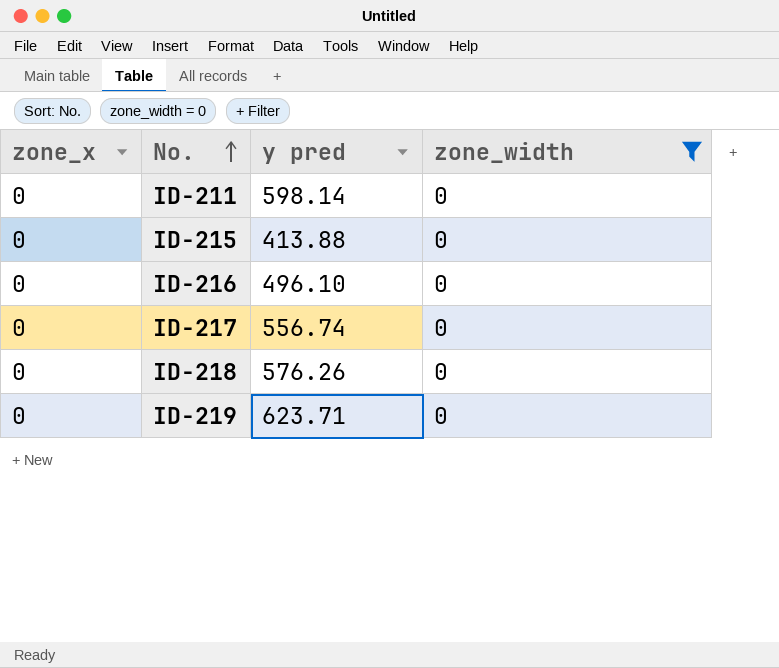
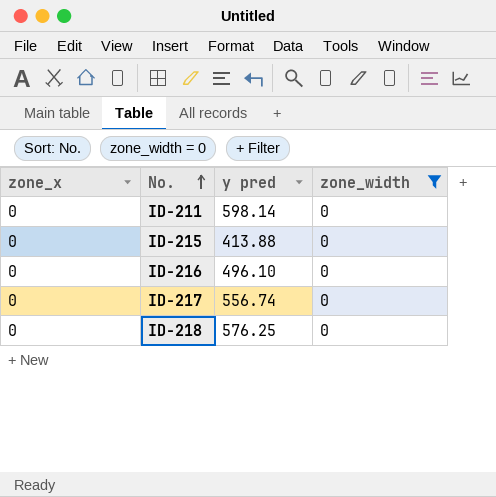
row ID-219: 0 | 623.71 | 0 -> none
ID-218 | y pred: 576.26 -> 576.25

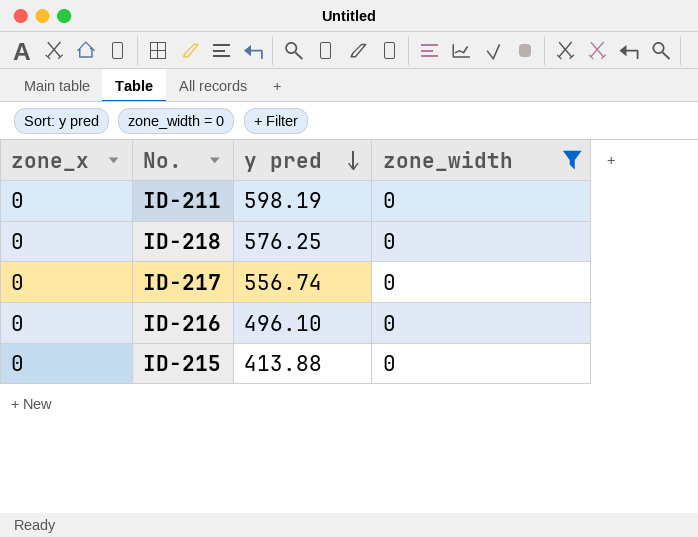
row order: No. ascending -> y pred descending
ID-211 | y pred: 598.14 -> 598.19

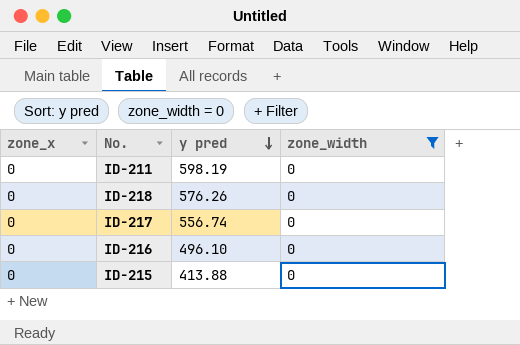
ID-218 | y pred: 576.25 -> 576.26

